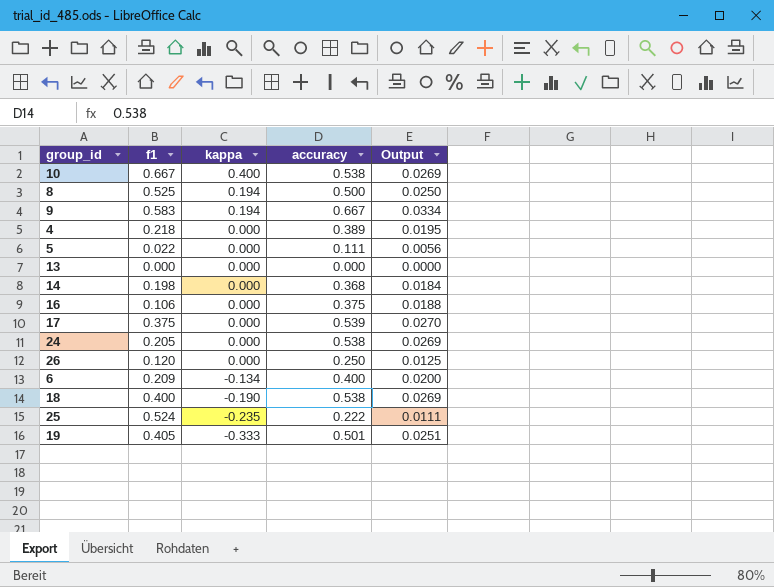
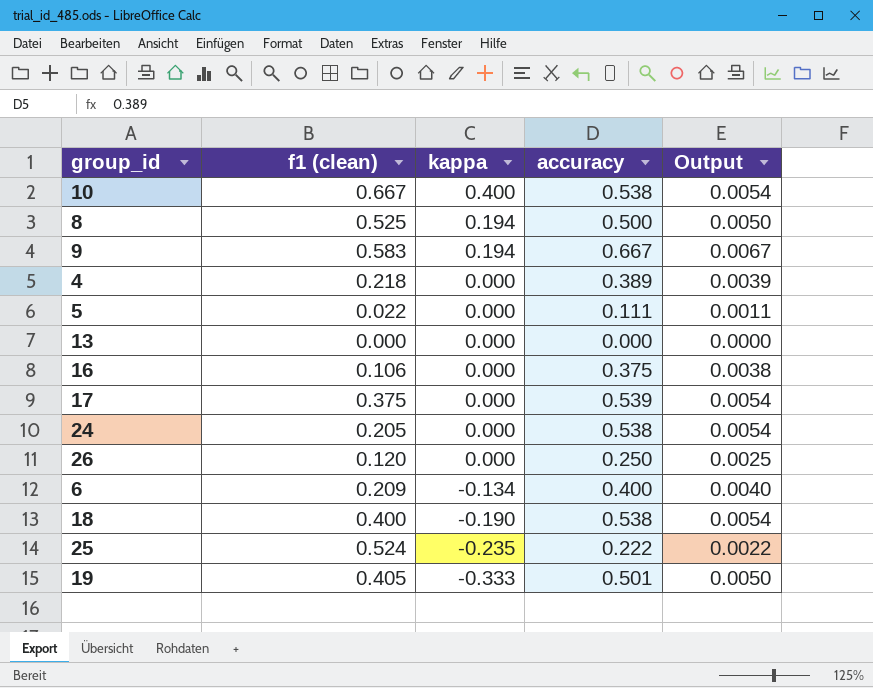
column name: f1 -> f1 (clean)
column Output | formula: [accuracy] * 0.05 -> [accuracy] * 0.01
row 14: 0.198 | 0.000 | 0.368 | 0.0184 -> none

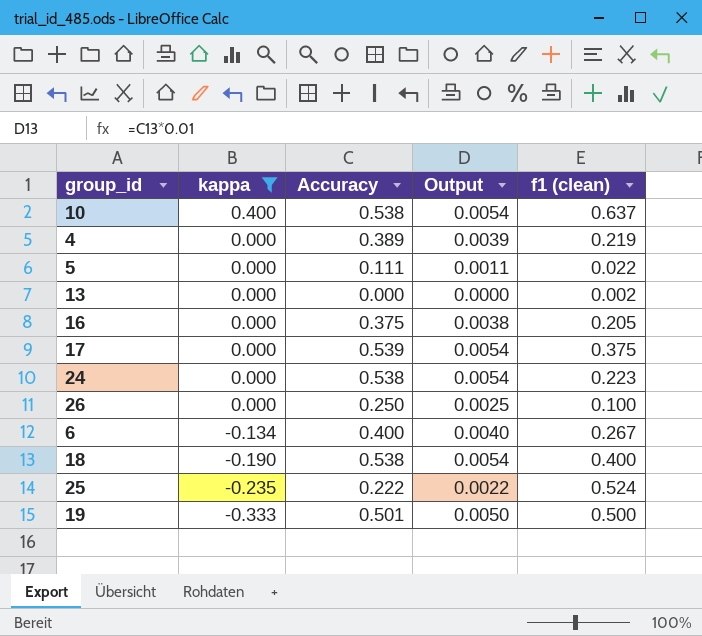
filter: none -> kappa != 0.194
column name: accuracy -> Accuracy
column f1 (clean) | position: 2 -> 5
10 | f1 (clean): 0.667 -> 0.637
4 | f1 (clean): 0.218 -> 0.219
13 | f1 (clean): 0.000 -> 0.002
16 | f1 (clean): 0.106 -> 0.205
24 | f1 (clean): 0.205 -> 0.223
26 | f1 (clean): 0.120 -> 0.100
6 | f1 (clean): 0.209 -> 0.267
19 | f1 (clean): 0.405 -> 0.500

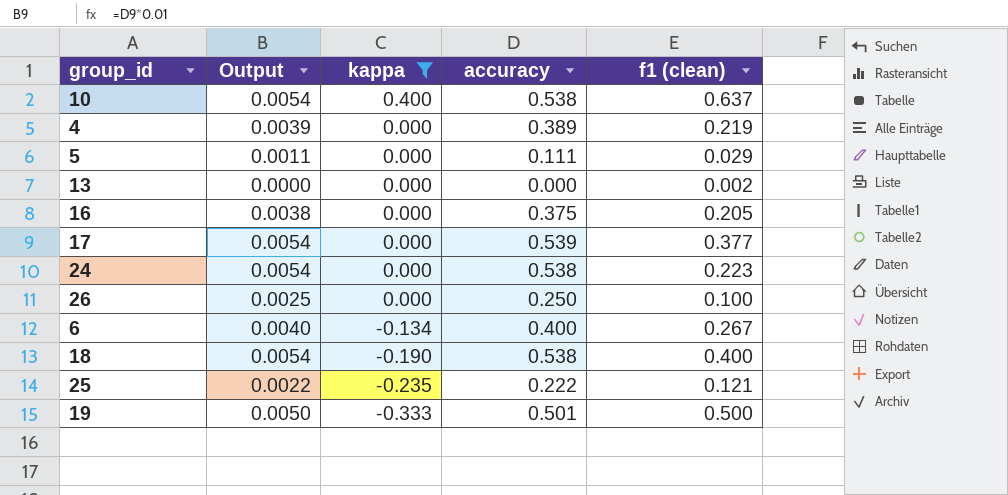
column Output | position: 4 -> 2
column name: Accuracy -> accuracy
5 | f1 (clean): 0.022 -> 0.029
17 | f1 (clean): 0.375 -> 0.377
25 | f1 (clean): 0.524 -> 0.121

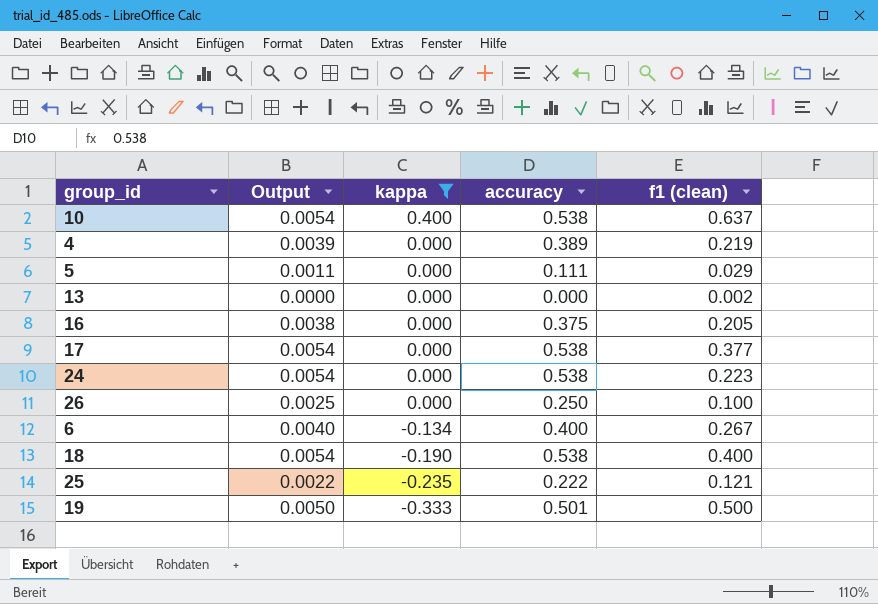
17 | accuracy: 0.539 -> 0.538

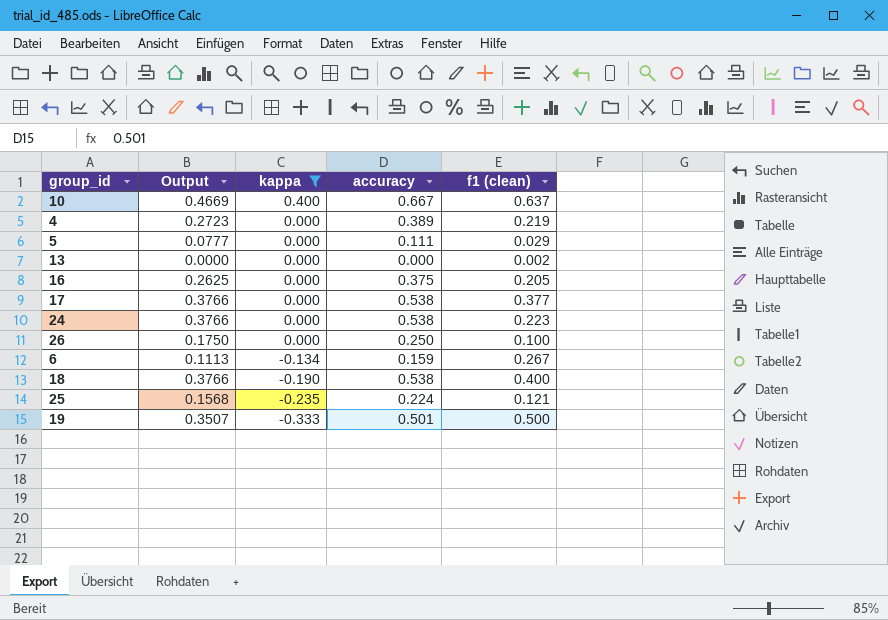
column Output | formula: [accuracy] * 0.01 -> [accuracy] * 0.7
10 | accuracy: 0.538 -> 0.667
6 | accuracy: 0.400 -> 0.159
25 | accuracy: 0.222 -> 0.224

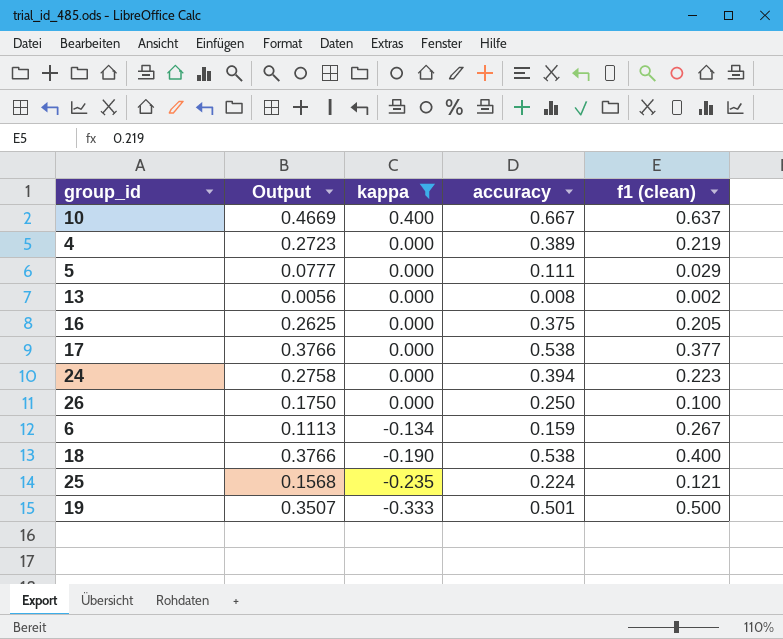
13 | Output: 0.0000 -> 0.0056
13 | accuracy: 0.000 -> 0.008
24 | Output: 0.3766 -> 0.2758
24 | accuracy: 0.538 -> 0.394

